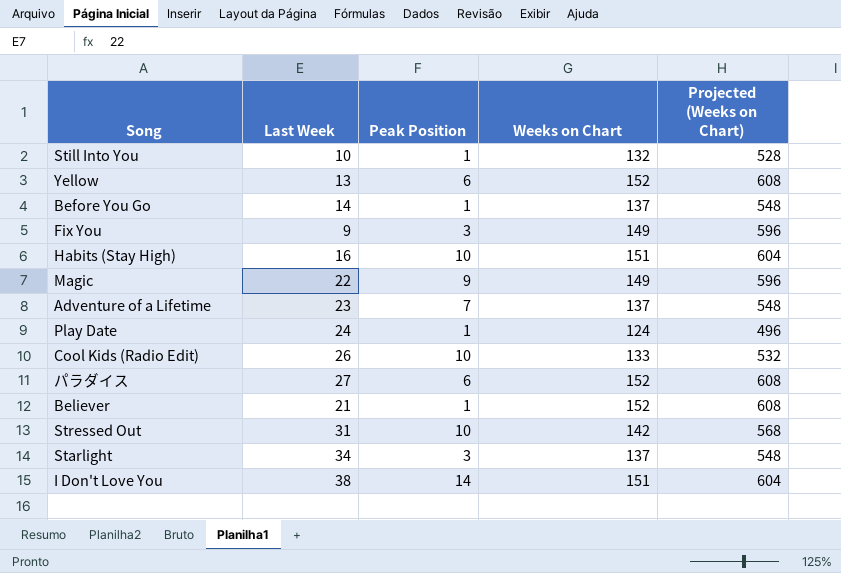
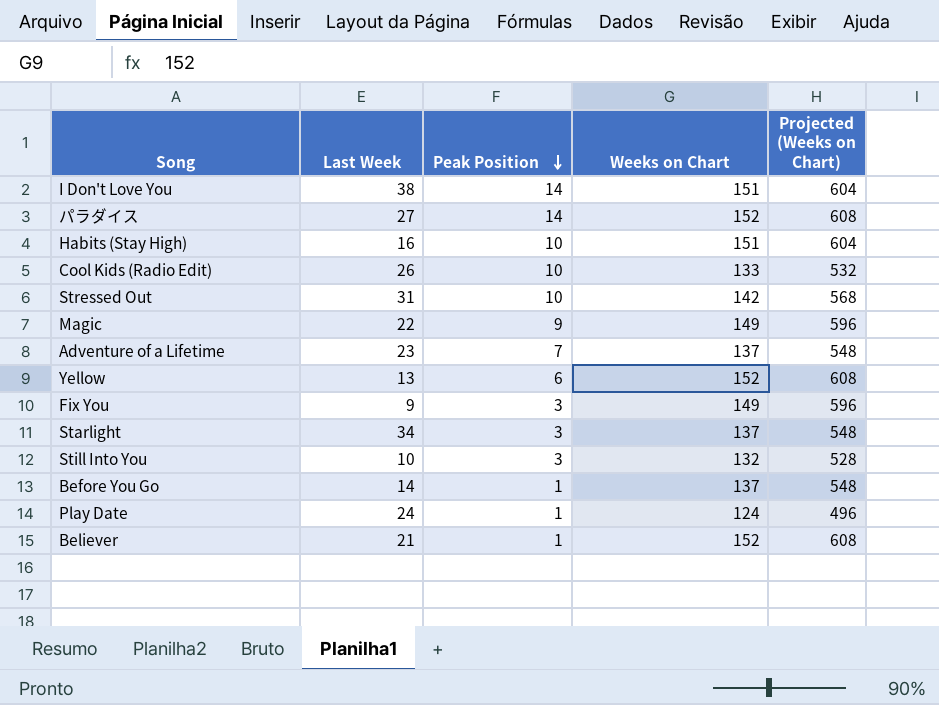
row order: none -> Peak Position descending
パラダイス | Peak Position: 6 -> 14
Still Into You | Peak Position: 1 -> 3

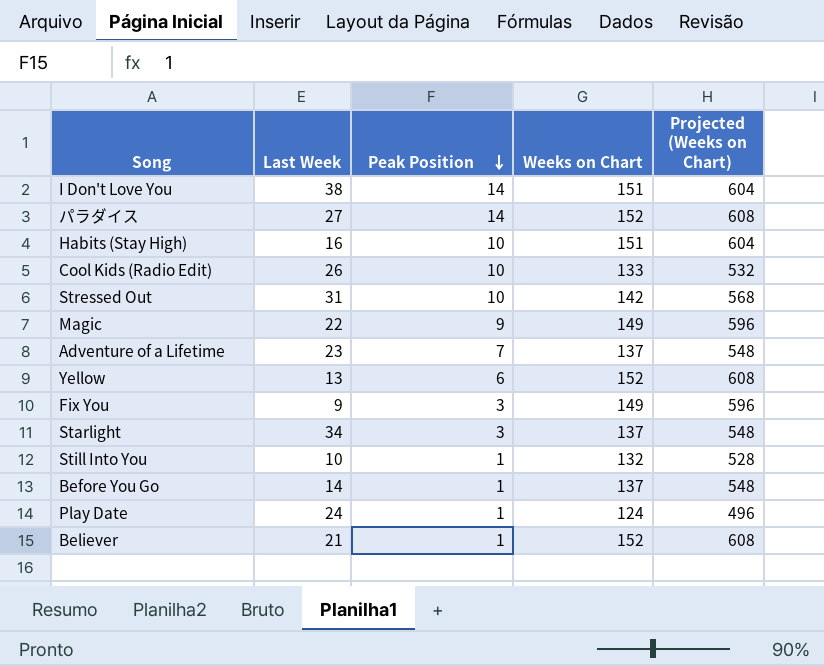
Still Into You | Peak Position: 3 -> 1

